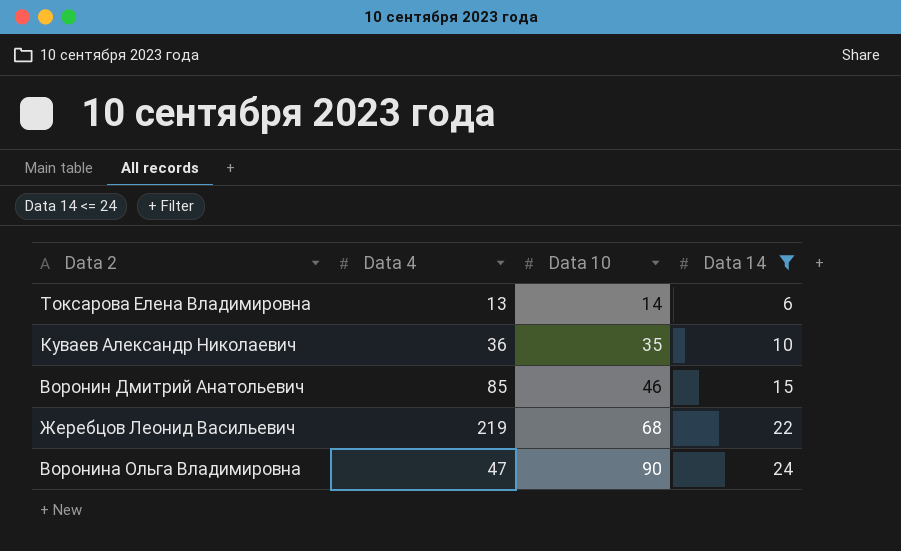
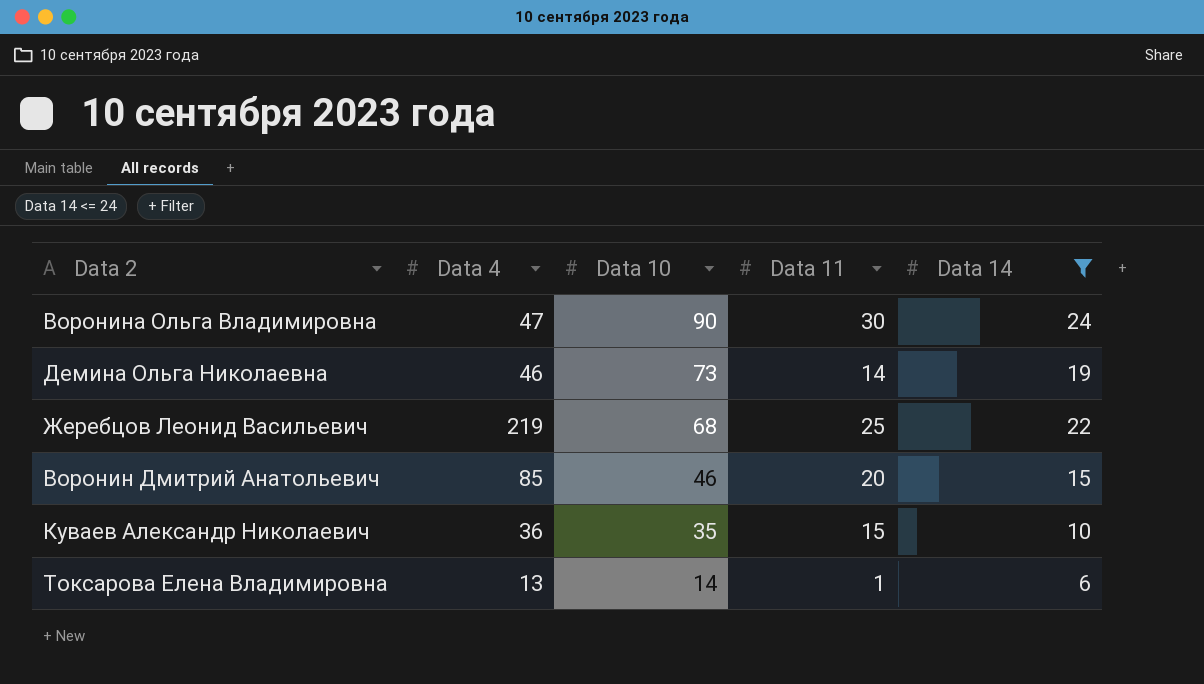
row order: Data 10 ascending -> Data 10 descending
column Data 11 | position: none -> 4
row Демина Ольга Николаевна: none -> 46 | 73 | 14 | 19

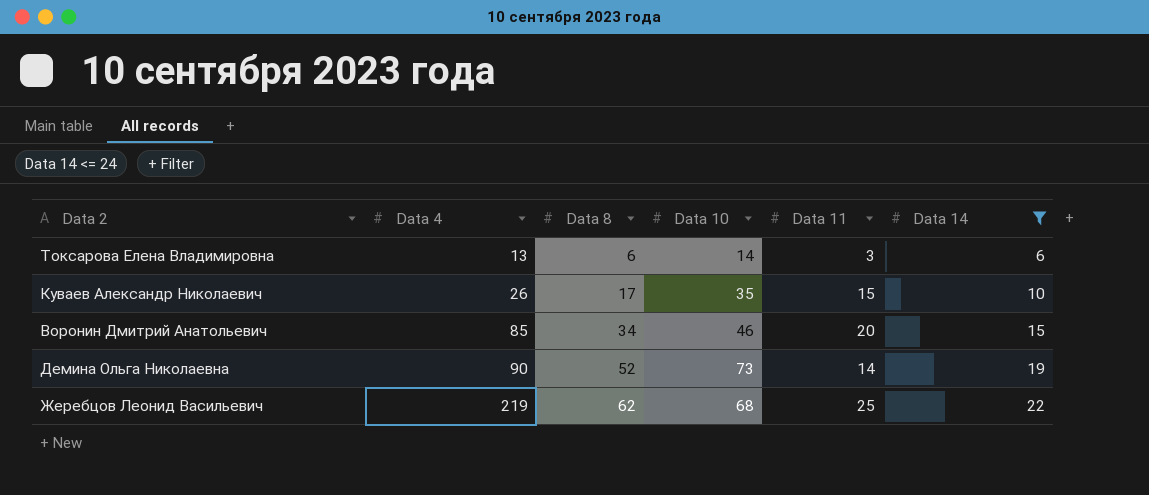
row order: Data 10 descending -> Data 4 ascending
column Data 8 | position: none -> 3
row Воронина Ольга Владимировна: 47 | 90 | 30 | 24 -> none
Токсарова Елена Владимировна | Data 11: 1 -> 3
Куваев Александр Николаевич | Data 4: 36 -> 26
Демина Ольга Николаевна | Data 4: 46 -> 90

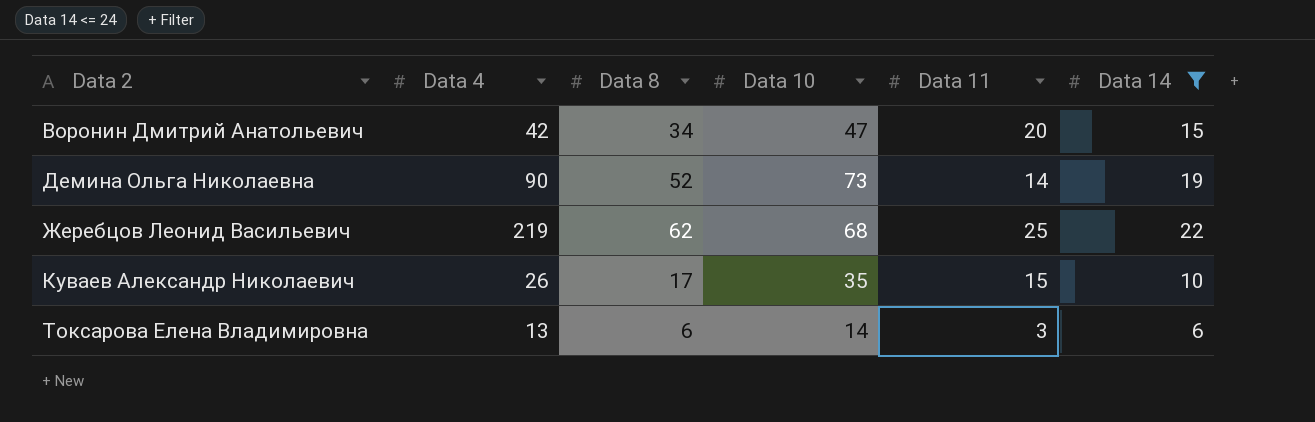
row order: Data 4 ascending -> Data 2 ascending
Воронин Дмитрий Анатольевич | Data 4: 85 -> 42
Воронин Дмитрий Анатольевич | Data 10: 46 -> 47

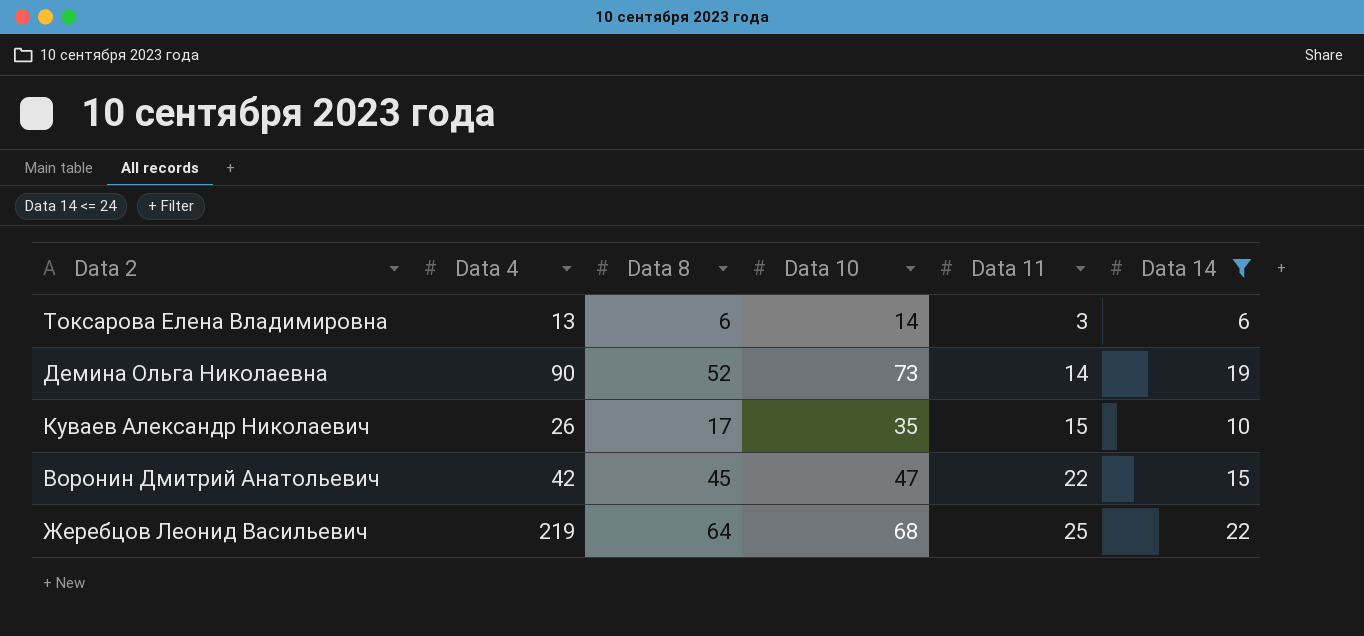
row order: Data 2 ascending -> Data 11 ascending
Воронин Дмитрий Анатольевич | Data 8: 34 -> 45
Воронин Дмитрий Анатольевич | Data 11: 20 -> 22
Жеребцов Леонид Васильевич | Data 8: 62 -> 64

